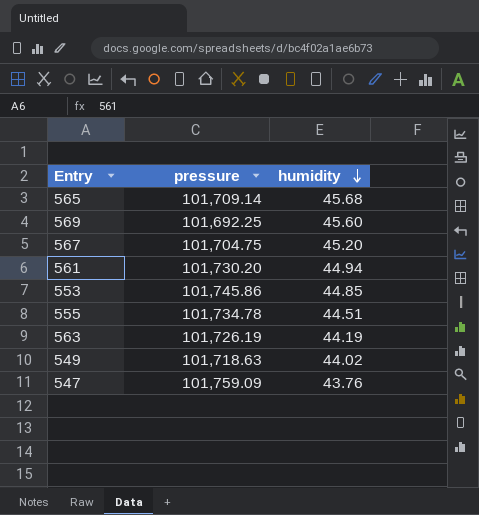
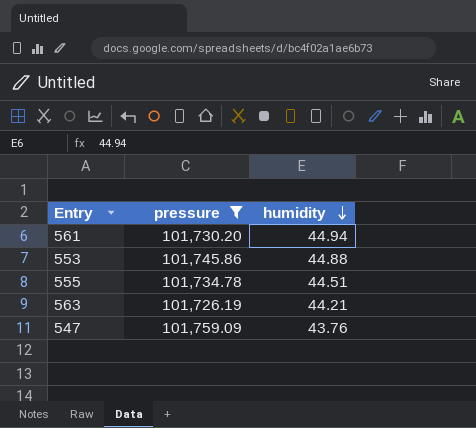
filter: none -> pressure >= 101,726.19
553 | humidity: 44.85 -> 44.88
563 | humidity: 44.19 -> 44.21

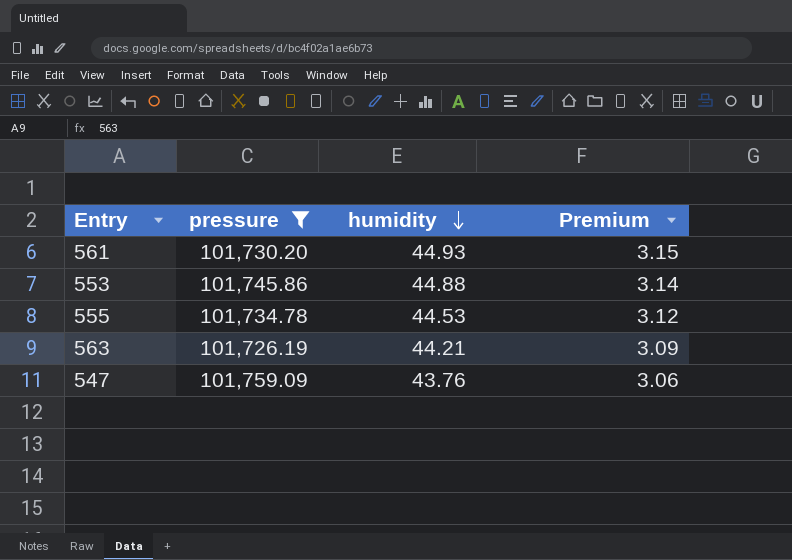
column Premium | formula: none -> [humidity] * 0.07
561 | humidity: 44.94 -> 44.93
555 | humidity: 44.51 -> 44.53

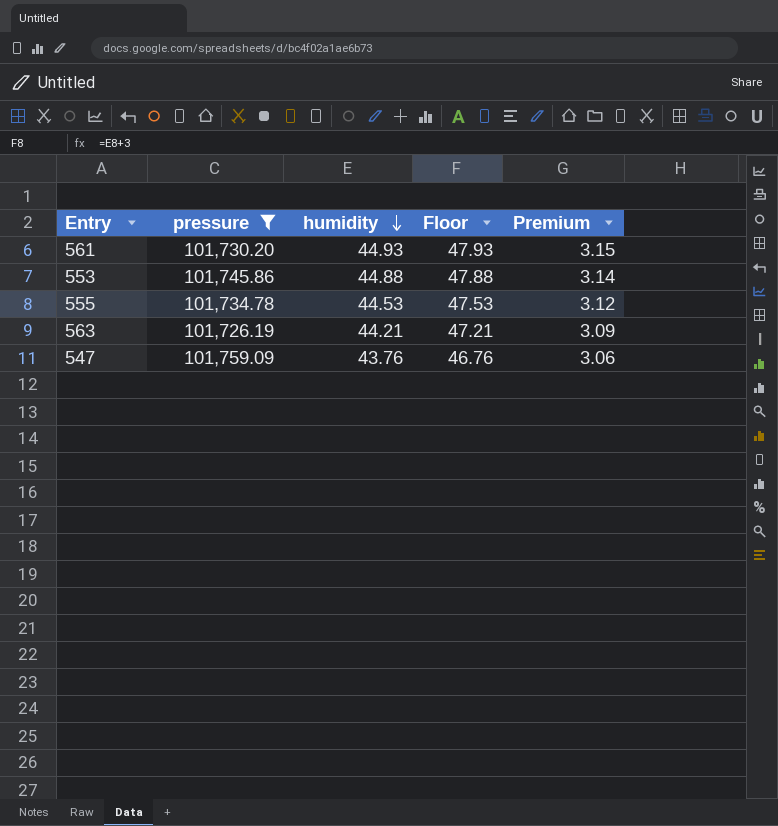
column Floor | formula: none -> [humidity] + 3

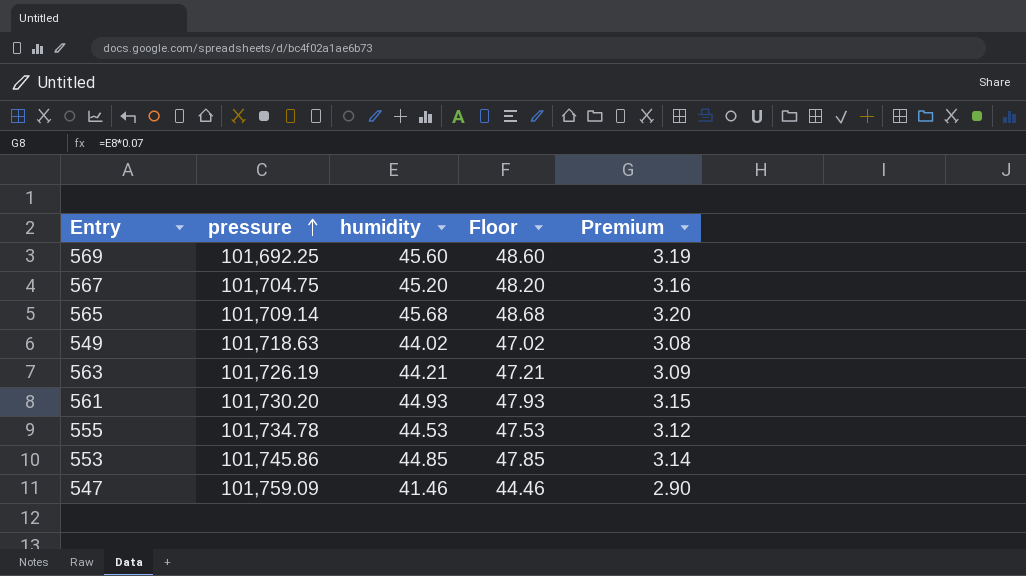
filter: pressure >= 101,726.19 -> none
row order: humidity descending -> pressure ascending
553 | humidity: 44.88 -> 44.85
553 | Floor: 47.88 -> 47.85
547 | humidity: 43.76 -> 41.46
547 | Floor: 46.76 -> 44.46
547 | Premium: 3.06 -> 2.90

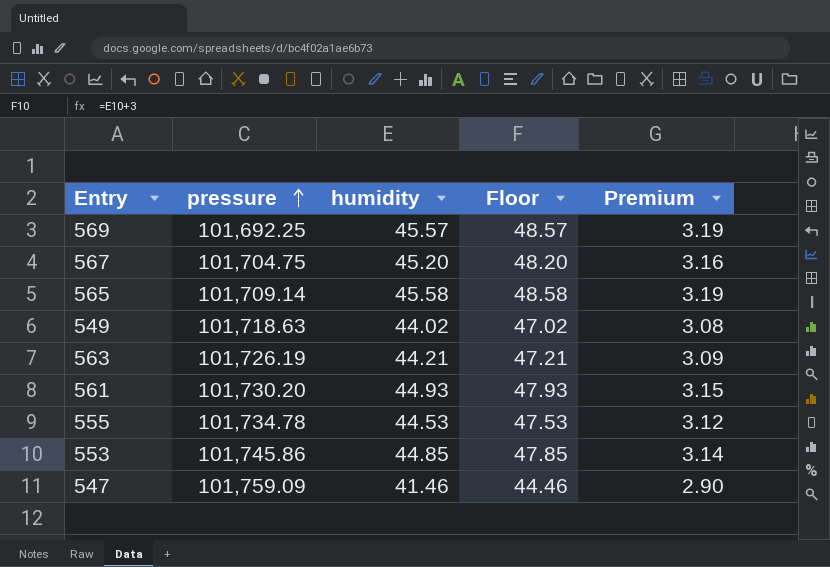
569 | humidity: 45.60 -> 45.57
569 | Floor: 48.60 -> 48.57
565 | humidity: 45.68 -> 45.58
565 | Floor: 48.68 -> 48.58
565 | Premium: 3.20 -> 3.19

